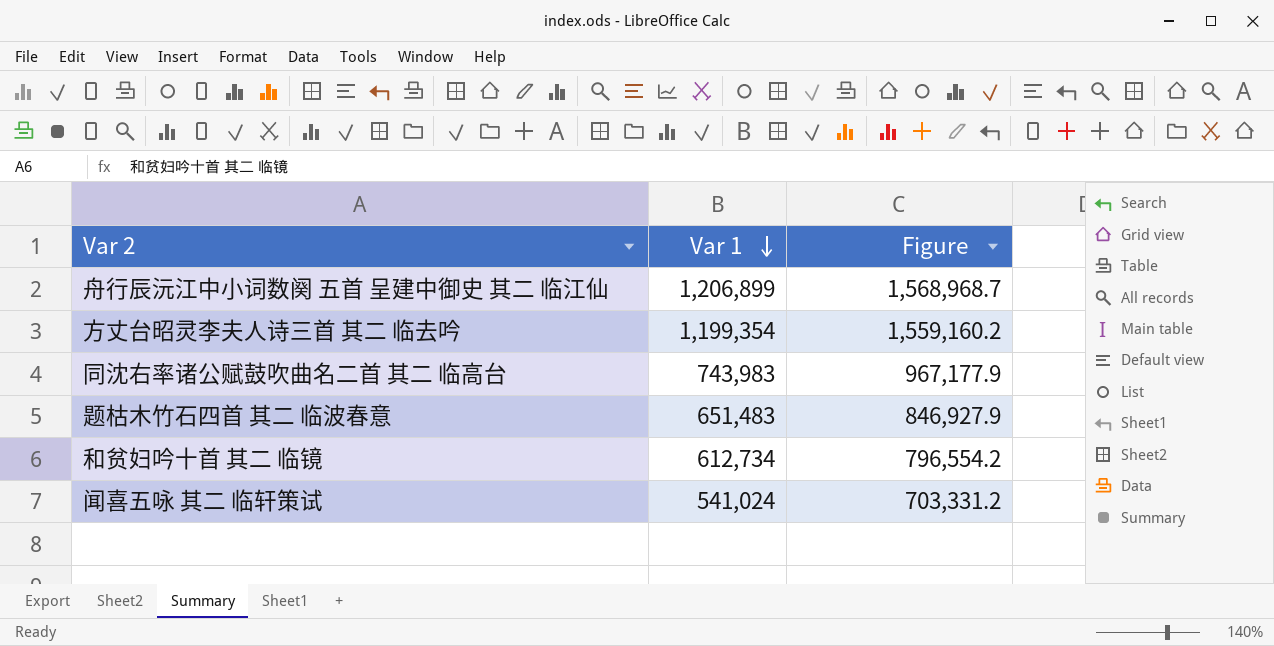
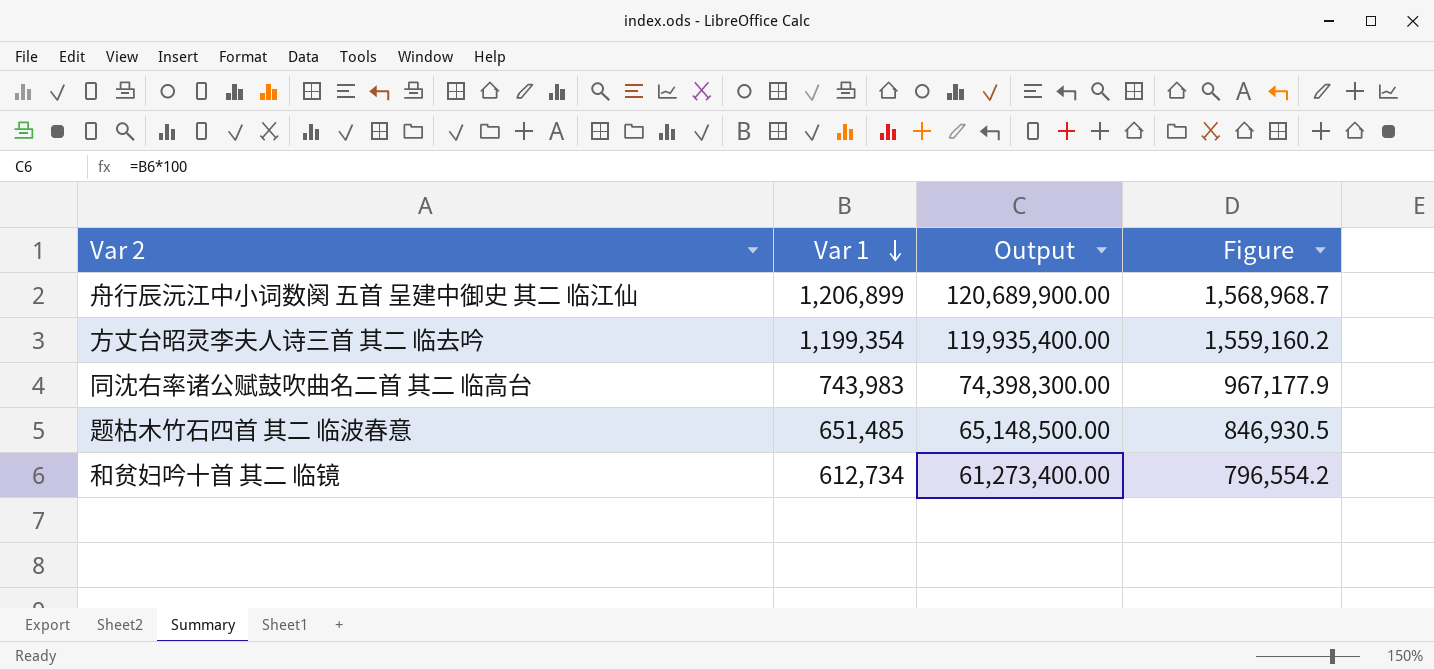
column Output | formula: none -> [Var 1] * 100
row 闻喜五咏 其二 临轩策试: 541,024 | 703,331.2 -> none
题枯木竹石四首 其二 临波春意 | Var 1: 651,483 -> 651,485
题枯木竹石四首 其二 临波春意 | Figure: 846,927.9 -> 846,930.5

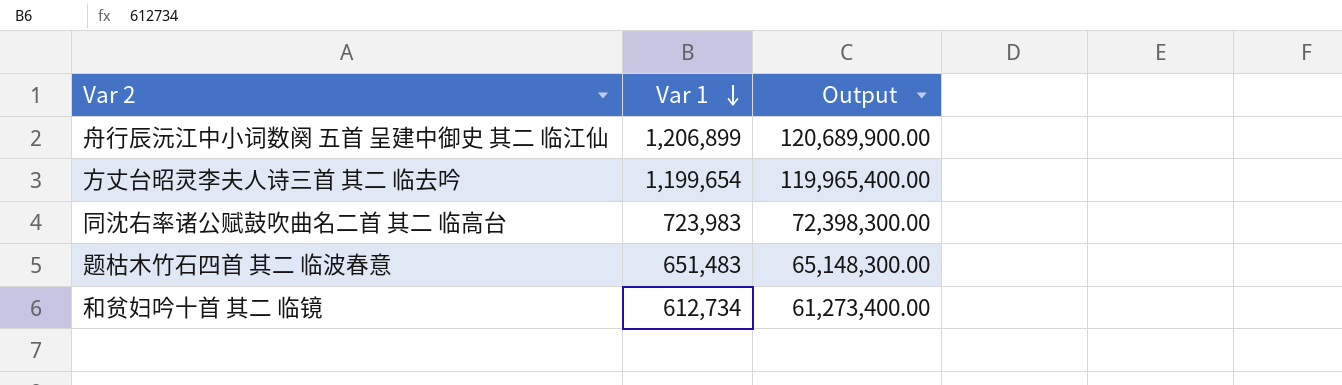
column Figure | formula: [Var 1] * 1.3 -> none
方丈台昭灵李夫人诗三首 其二 临去吟 | Var 1: 1,199,354 -> 1,199,654
方丈台昭灵李夫人诗三首 其二 临去吟 | Output: 119,935,400.00 -> 119,965,400.00
同沈右率诸公赋鼓吹曲名二首 其二 临高台 | Var 1: 743,983 -> 723,983
同沈右率诸公赋鼓吹曲名二首 其二 临高台 | Output: 74,398,300.00 -> 72,398,300.00
题枯木竹石四首 其二 临波春意 | Var 1: 651,485 -> 651,483
题枯木竹石四首 其二 临波春意 | Output: 65,148,500.00 -> 65,148,300.00

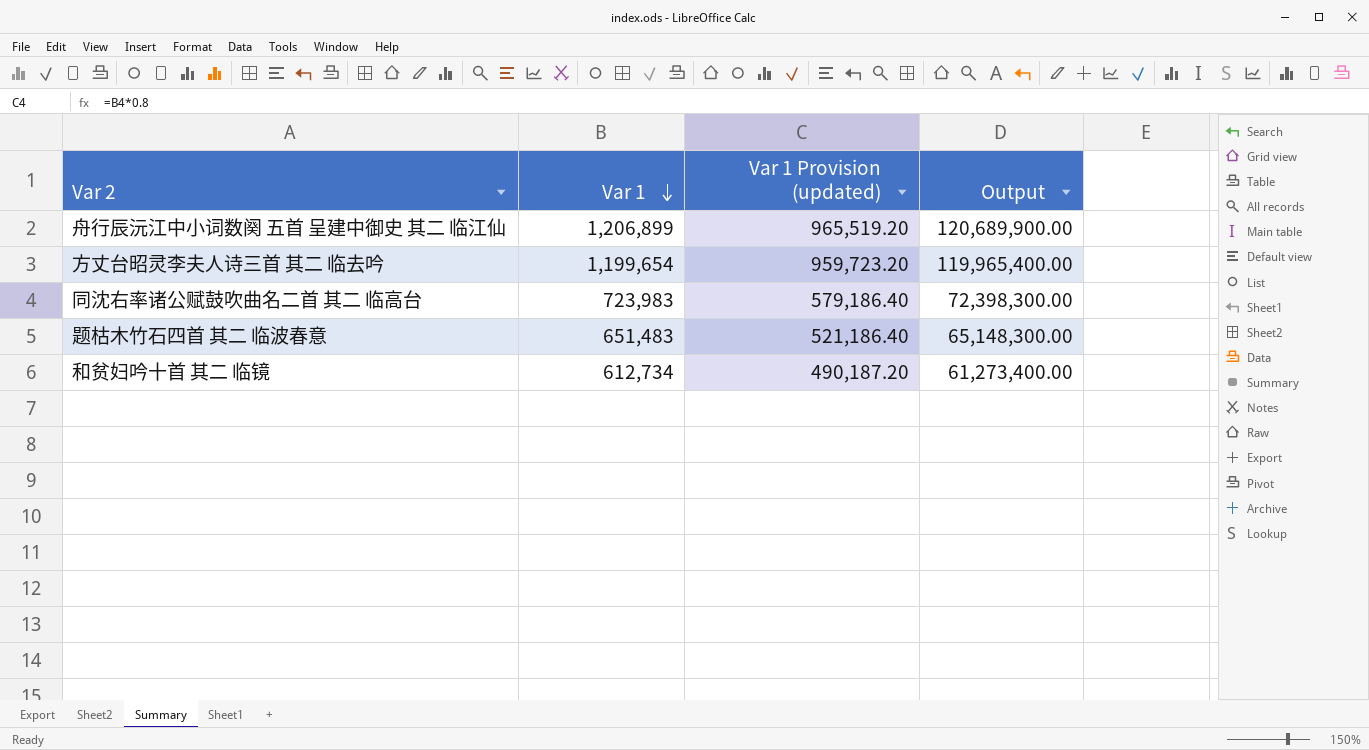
column Var 1 Provision (updated) | formula: none -> [Var 1] * 0.8

